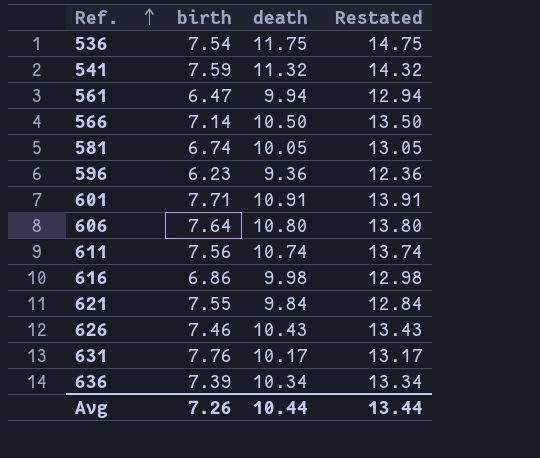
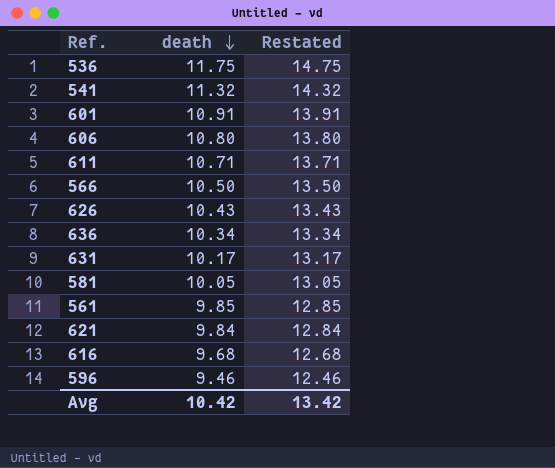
row order: Ref. ascending -> death descending
column birth | position: 2 -> none
611 | death: 10.74 -> 10.71
611 | Restated: 13.74 -> 13.71
561 | death: 9.94 -> 9.85
561 | Restated: 12.94 -> 12.85
616 | death: 9.98 -> 9.68
616 | Restated: 12.98 -> 12.68
596 | death: 9.36 -> 9.46
596 | Restated: 12.36 -> 12.46
Avg | death: 10.44 -> 10.42
Avg | Restated: 13.44 -> 13.42

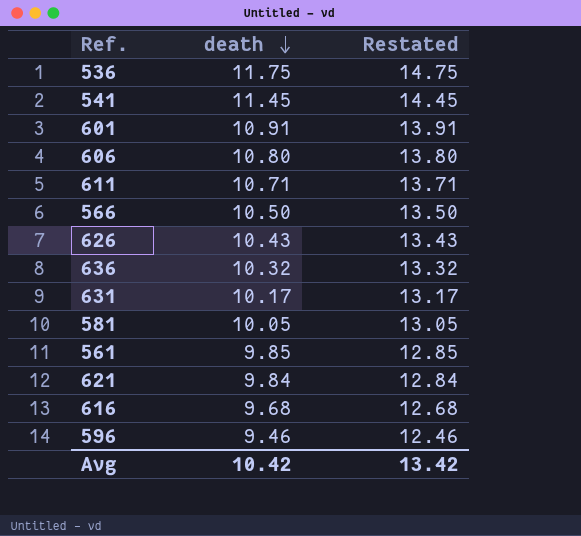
541 | death: 11.32 -> 11.45
541 | Restated: 14.32 -> 14.45
636 | death: 10.34 -> 10.32
636 | Restated: 13.34 -> 13.32

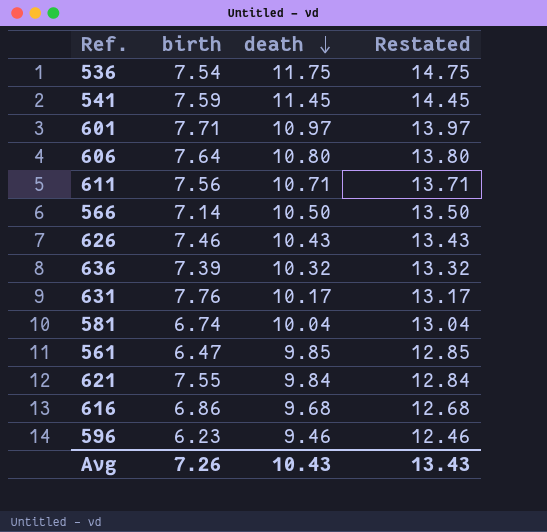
column birth | position: none -> 2
601 | death: 10.91 -> 10.97
601 | Restated: 13.91 -> 13.97
581 | death: 10.05 -> 10.04
581 | Restated: 13.05 -> 13.04
Avg | death: 10.42 -> 10.43
Avg | Restated: 13.42 -> 13.43

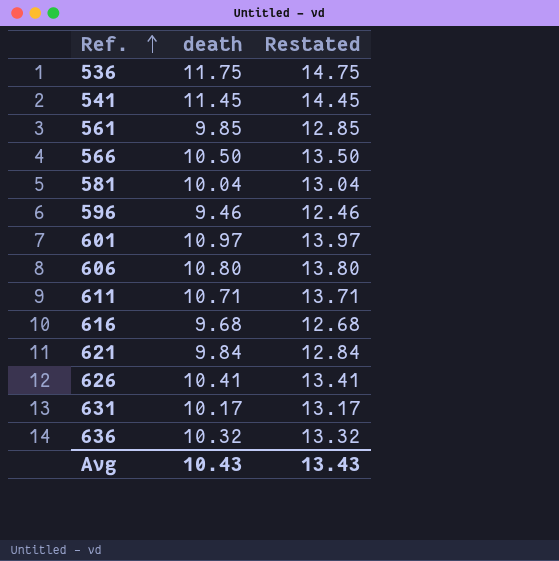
row order: death descending -> Ref. ascending
column birth | position: 2 -> none
626 | death: 10.43 -> 10.41
626 | Restated: 13.43 -> 13.41

